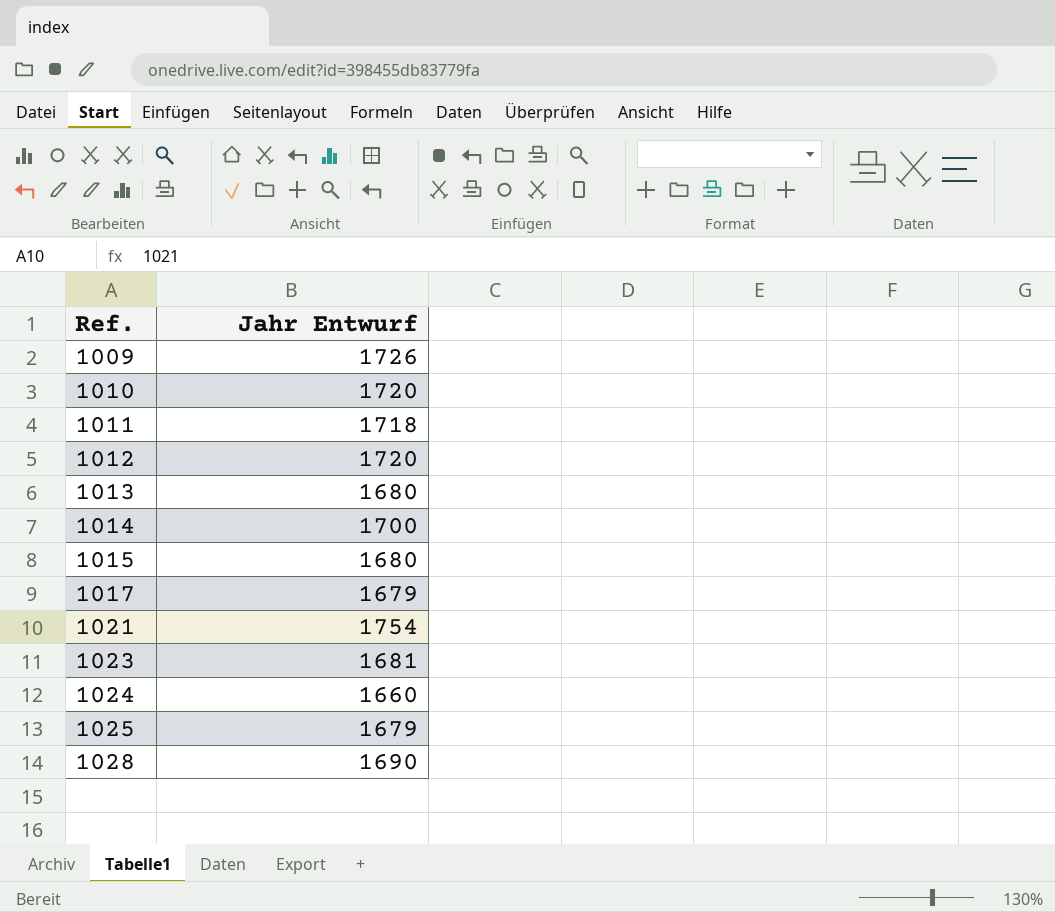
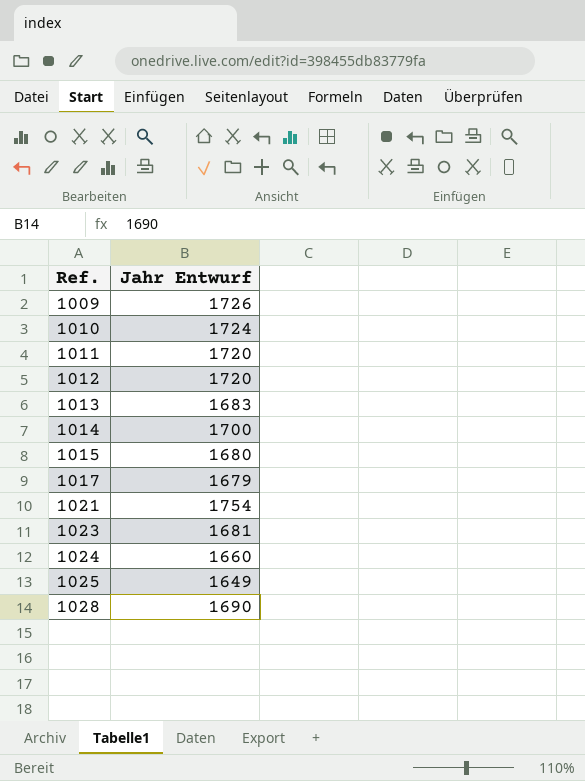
1010 | Jahr Entwurf: 1720 -> 1724
1011 | Jahr Entwurf: 1718 -> 1720
1013 | Jahr Entwurf: 1680 -> 1683
1025 | Jahr Entwurf: 1679 -> 1649

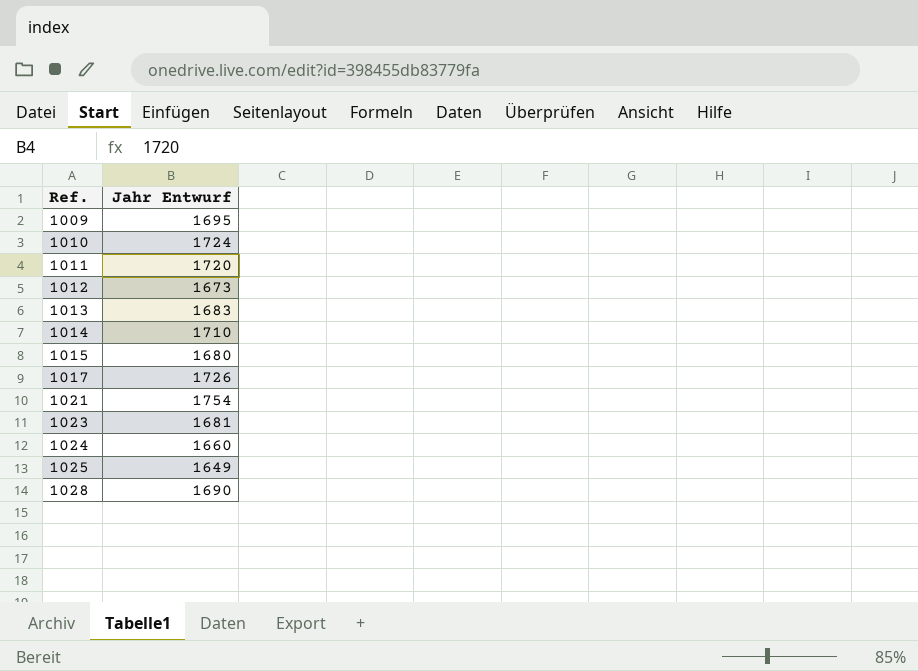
1009 | Jahr Entwurf: 1726 -> 1695
1012 | Jahr Entwurf: 1720 -> 1673
1014 | Jahr Entwurf: 1700 -> 1710
1017 | Jahr Entwurf: 1679 -> 1726

